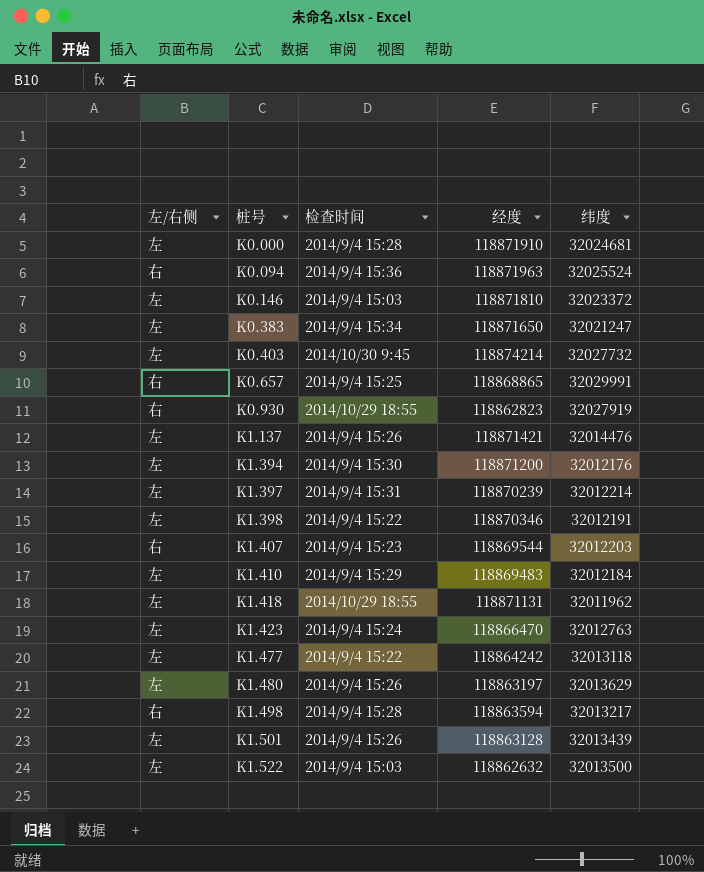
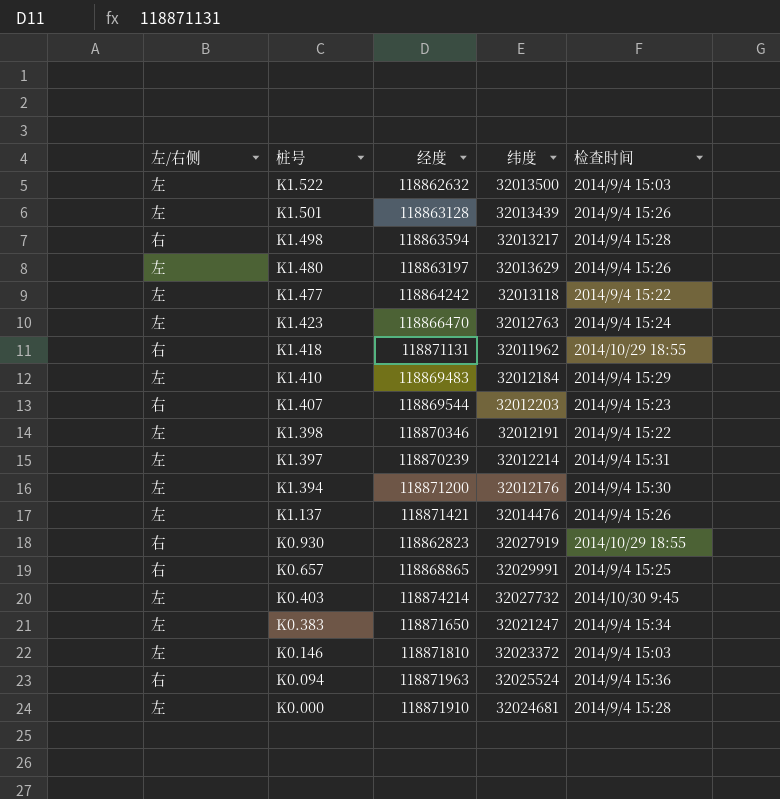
row order: 桩号 ascending -> 桩号 descending
column 检查时间 | position: 3 -> 5
K1.418 | 左/右侧: 左 -> 右

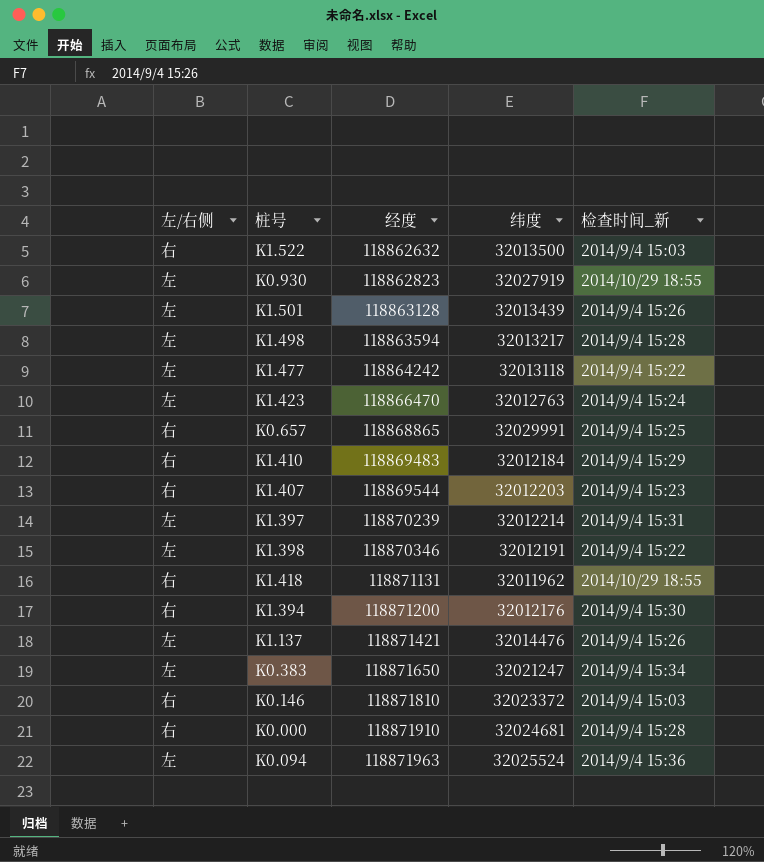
row order: 桩号 descending -> 经度 ascending
column name: 检查时间 -> 检查时间_新
row K1.480: 左 | 118863197 | 32013629 | 2014/9/4 15:26 -> none
row K0.403: 左 | 118874214 | 32027732 | 2014/10/30 9:45 -> none
K1.522 | 左/右侧: 左 -> 右
K0.930 | 左/右侧: 右 -> 左
K1.498 | 左/右侧: 右 -> 左
K1.410 | 左/右侧: 左 -> 右
K1.394 | 左/右侧: 左 -> 右
K0.146 | 左/右侧: 左 -> 右
K0.000 | 左/右侧: 左 -> 右
K0.094 | 左/右侧: 右 -> 左

